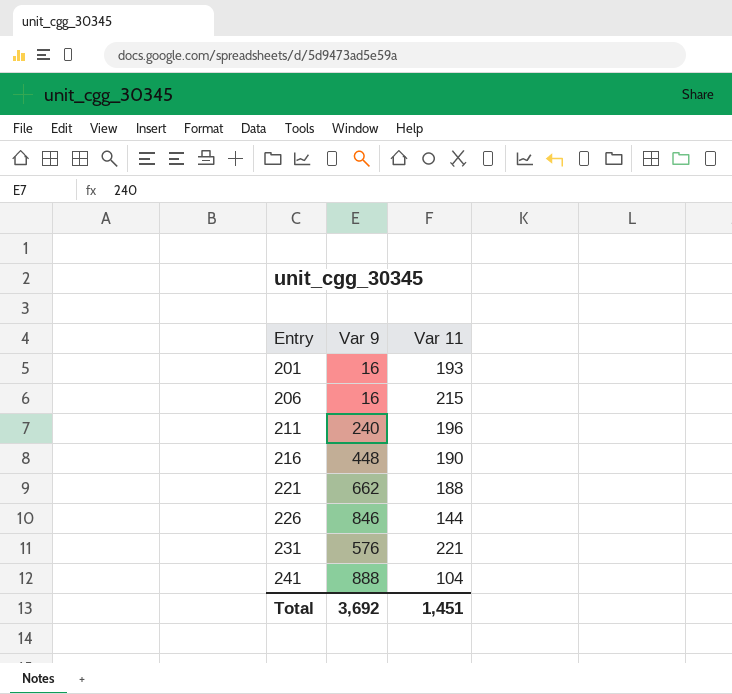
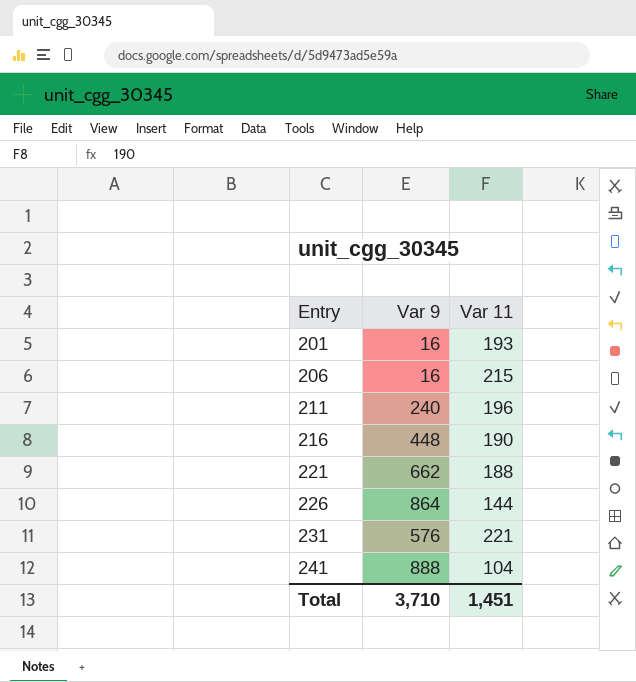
226 | Var 9: 846 -> 864
Total | Var 9: 3,692 -> 3,710

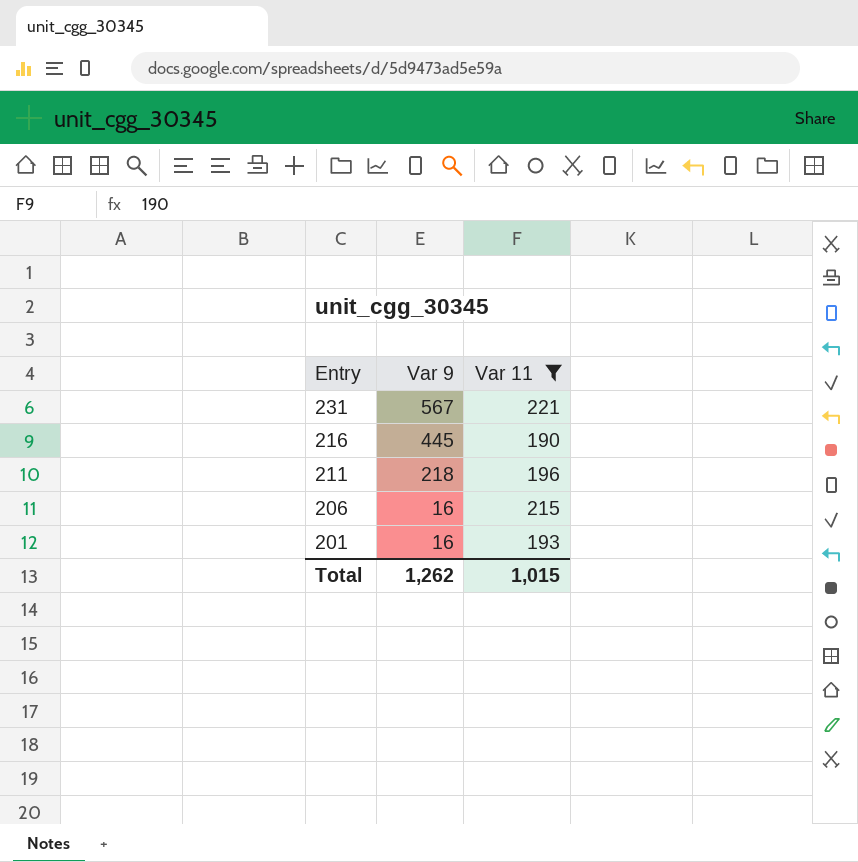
filter: none -> Var 11 >= 190
row order: Entry ascending -> Entry descending
231 | Var 9: 576 -> 567
216 | Var 9: 448 -> 445
211 | Var 9: 240 -> 218
Total | Var 9: 3,710 -> 1,262
Total | Var 11: 1,451 -> 1,015

